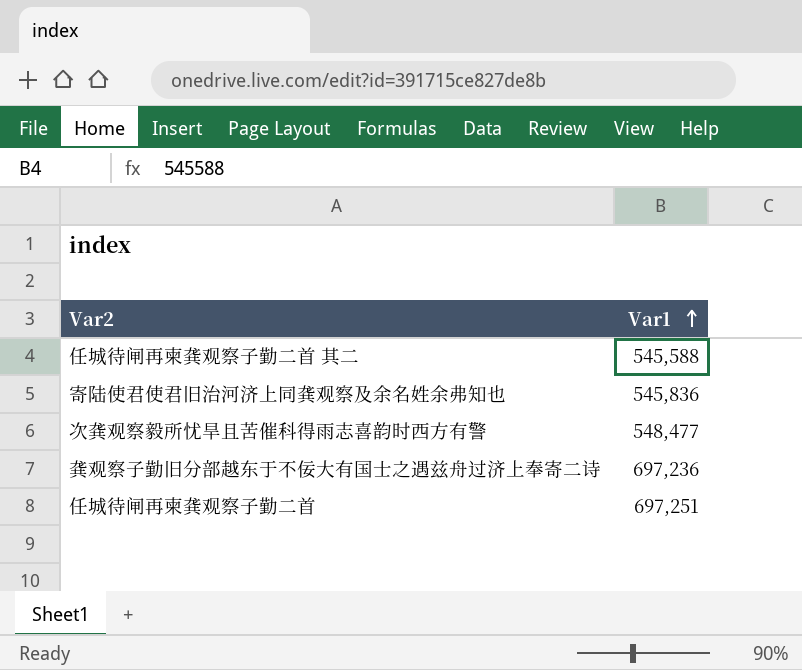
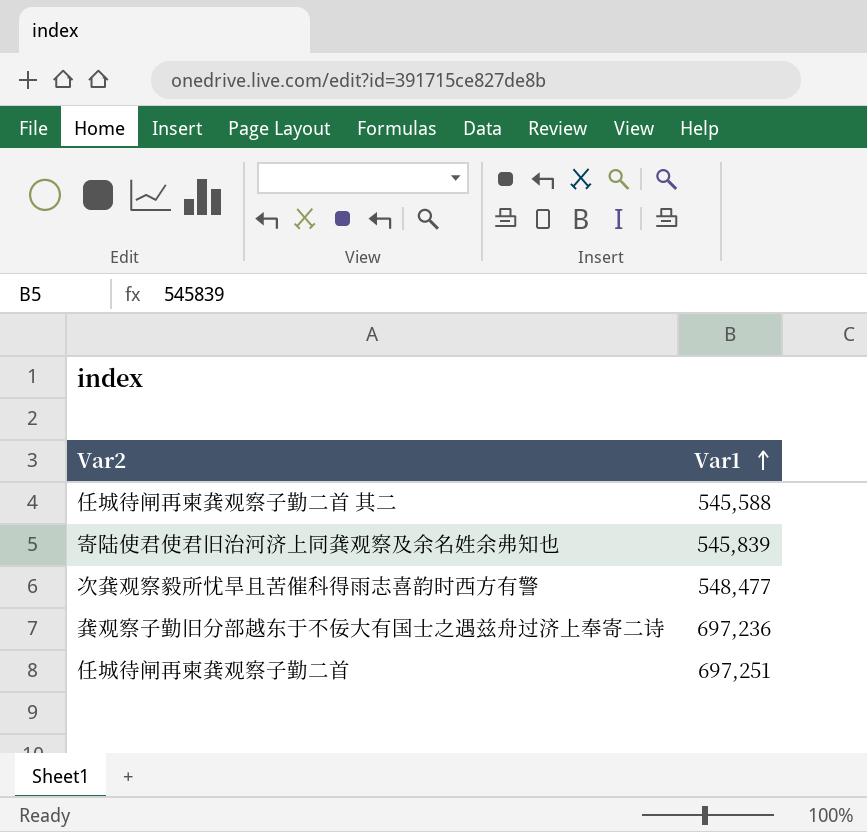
寄陆使君使君旧治河济上同龚观察及余名姓余弗知也 | Var1: 545,836 -> 545,839

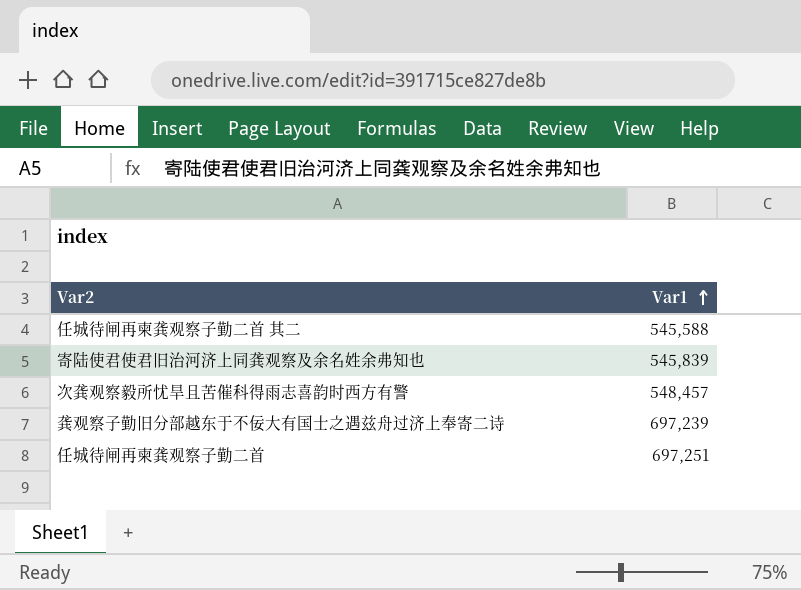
次龚观察毅所忧旱且苦催科得雨志喜韵时西方有警 | Var1: 548,477 -> 548,457
龚观察子勤旧分部越东于不佞大有国士之遇兹舟过济上奉寄二诗 | Var1: 697,236 -> 697,239

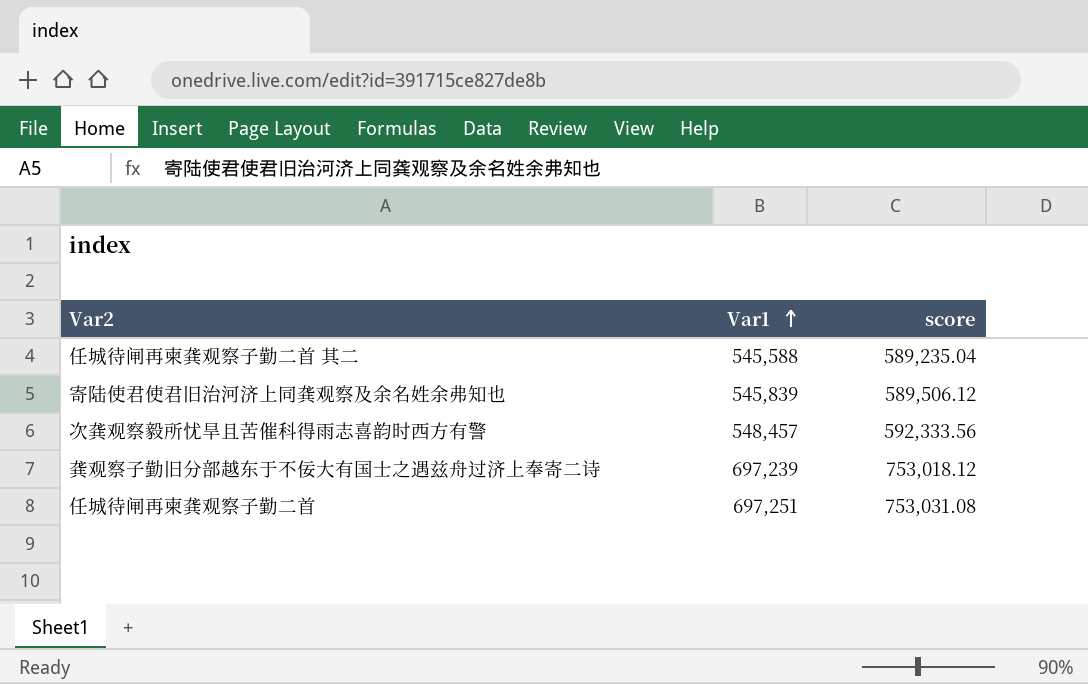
column score | formula: none -> [Var1] * 1.08

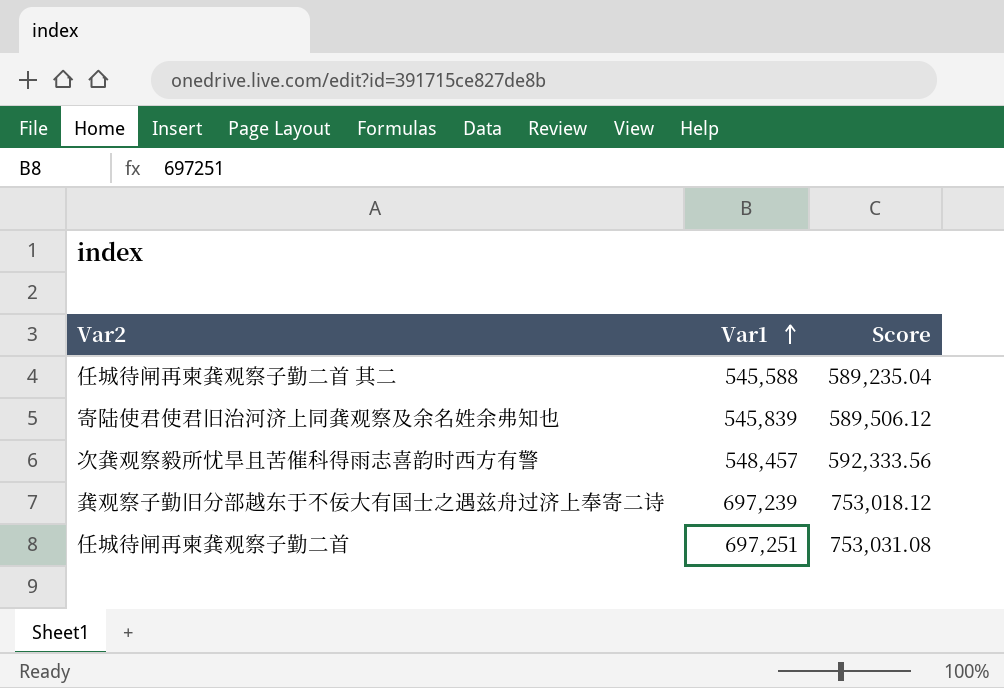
column name: score -> Score

